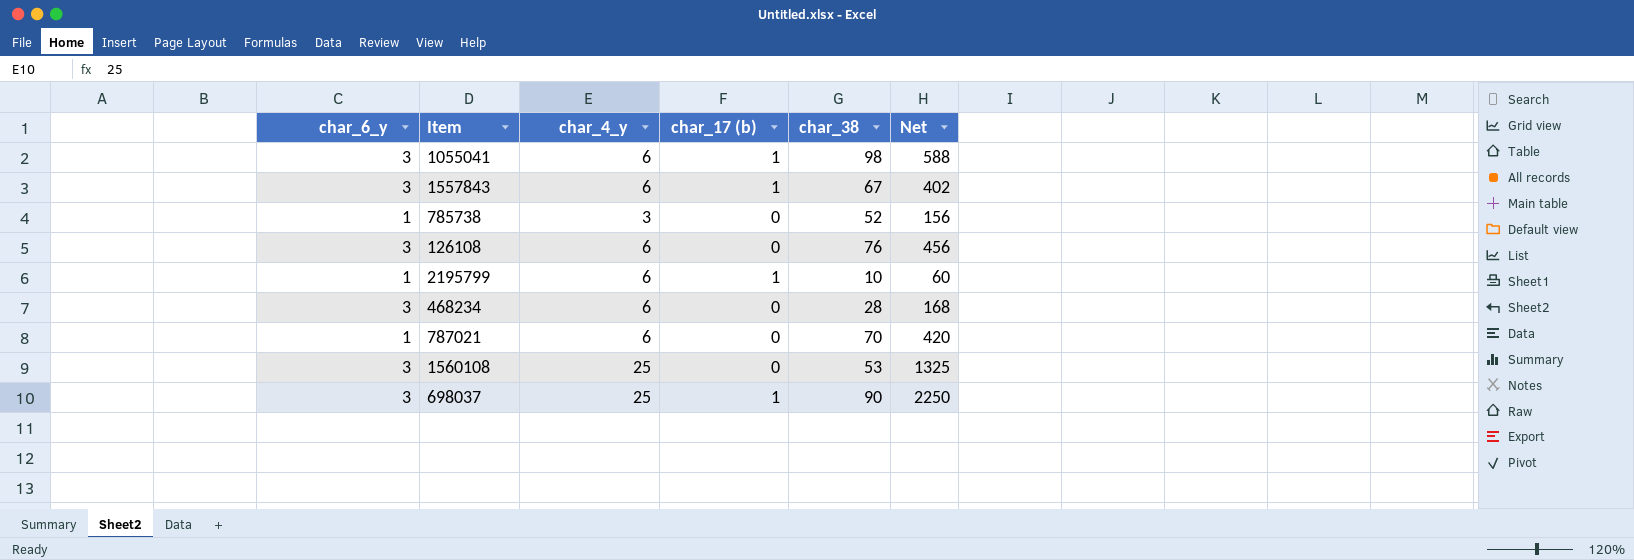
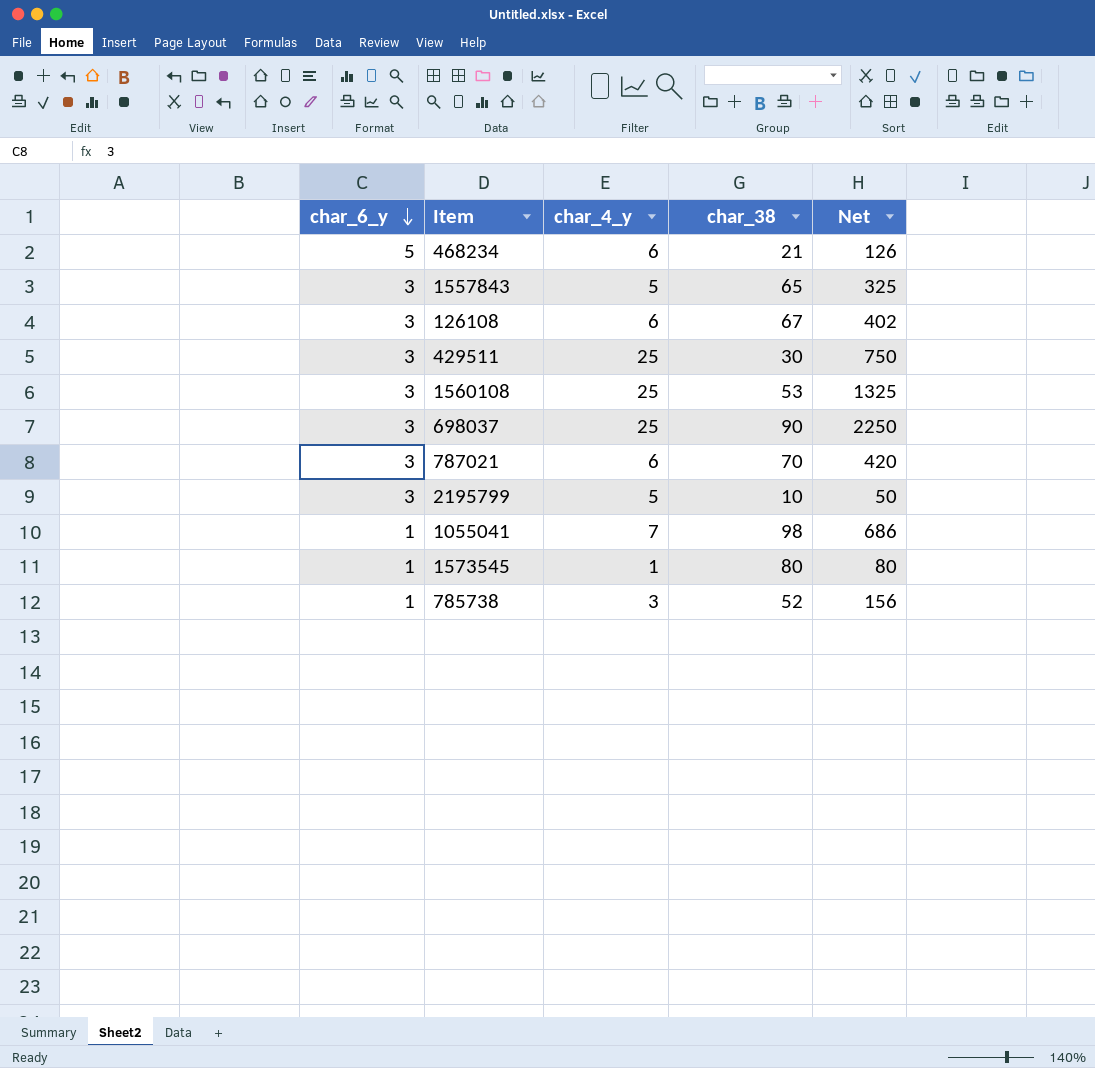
row order: none -> char_6_y descending
column char_17 (b) | position: 4 -> none
468234 | char_6_y: 3 -> 5
468234 | char_38: 28 -> 21
468234 | Net: 168 -> 126
1557843 | char_4_y: 6 -> 5
1557843 | char_38: 67 -> 65
1557843 | Net: 402 -> 325
126108 | char_38: 76 -> 67
126108 | Net: 456 -> 402
row 429511: none -> 3 | 25 | 30 | 750
787021 | char_6_y: 1 -> 3
2195799 | char_6_y: 1 -> 3
2195799 | char_4_y: 6 -> 5
2195799 | Net: 60 -> 50
1055041 | char_6_y: 3 -> 1
1055041 | char_4_y: 6 -> 7
1055041 | Net: 588 -> 686
row 1573545: none -> 1 | 1 | 80 | 80

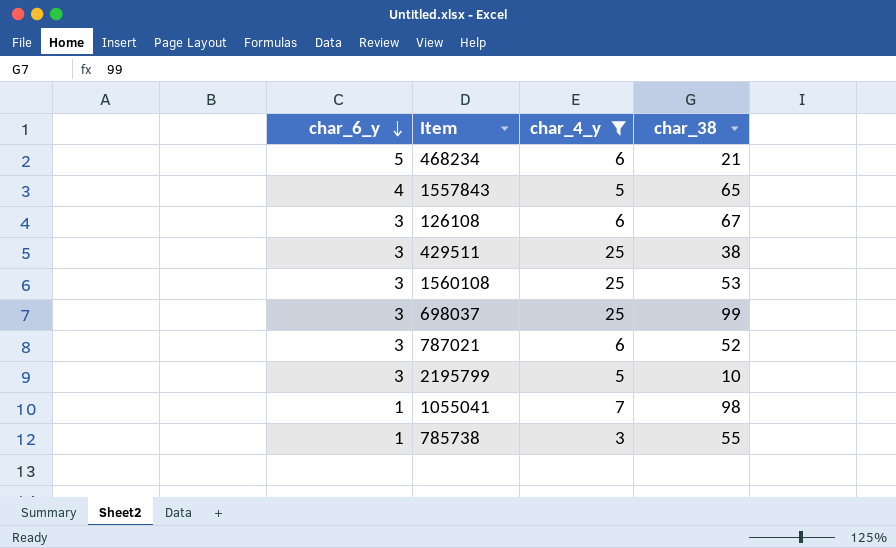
filter: none -> char_4_y != 1
column Net | formula: [char_4_y] * [char_38] -> none
1557843 | char_6_y: 3 -> 4
429511 | char_38: 30 -> 38
698037 | char_38: 90 -> 99
787021 | char_38: 70 -> 52
785738 | char_38: 52 -> 55

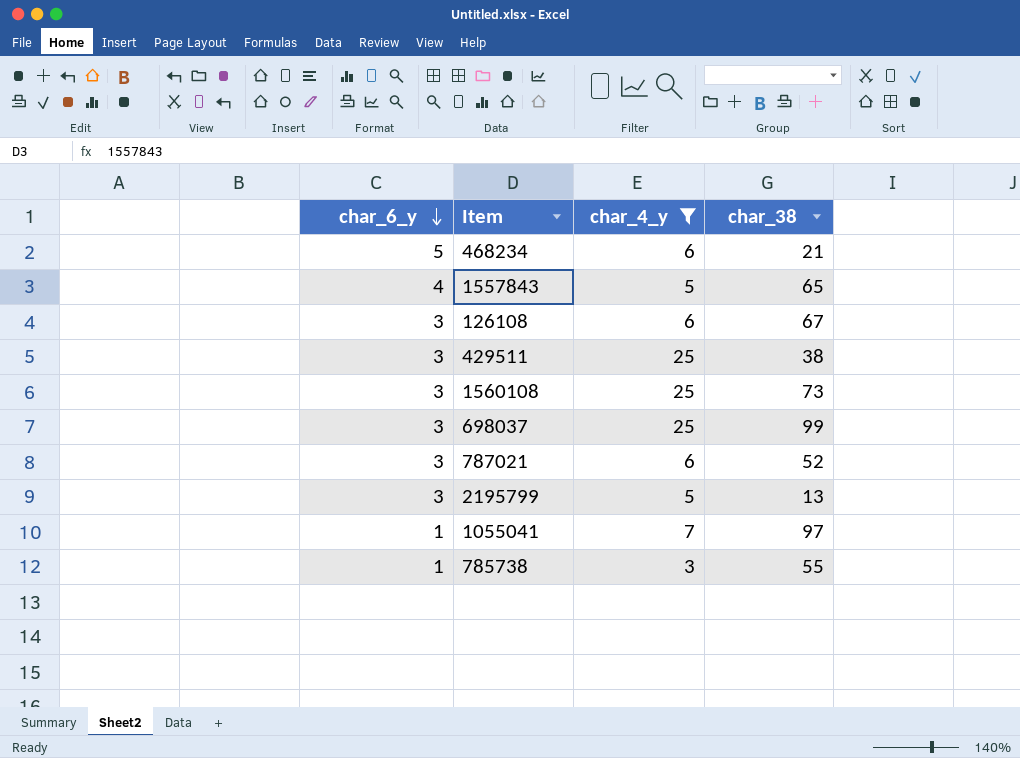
1560108 | char_38: 53 -> 73
2195799 | char_38: 10 -> 13
1055041 | char_38: 98 -> 97

